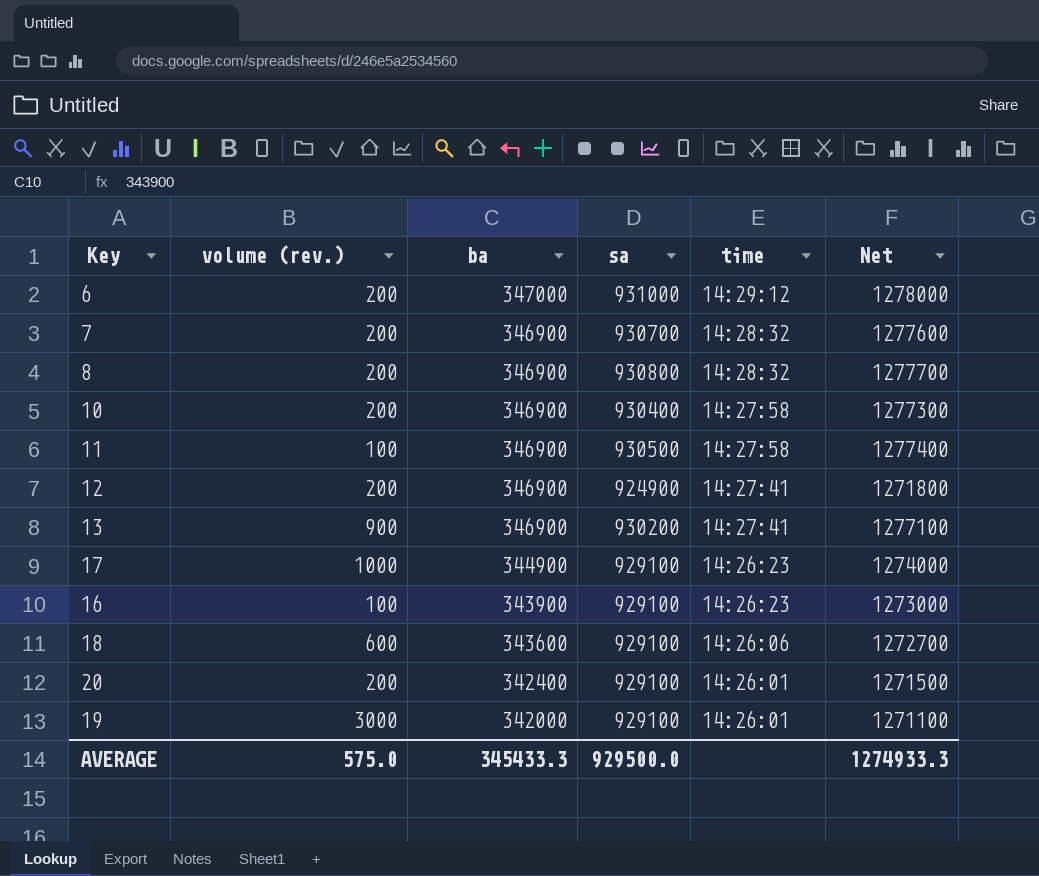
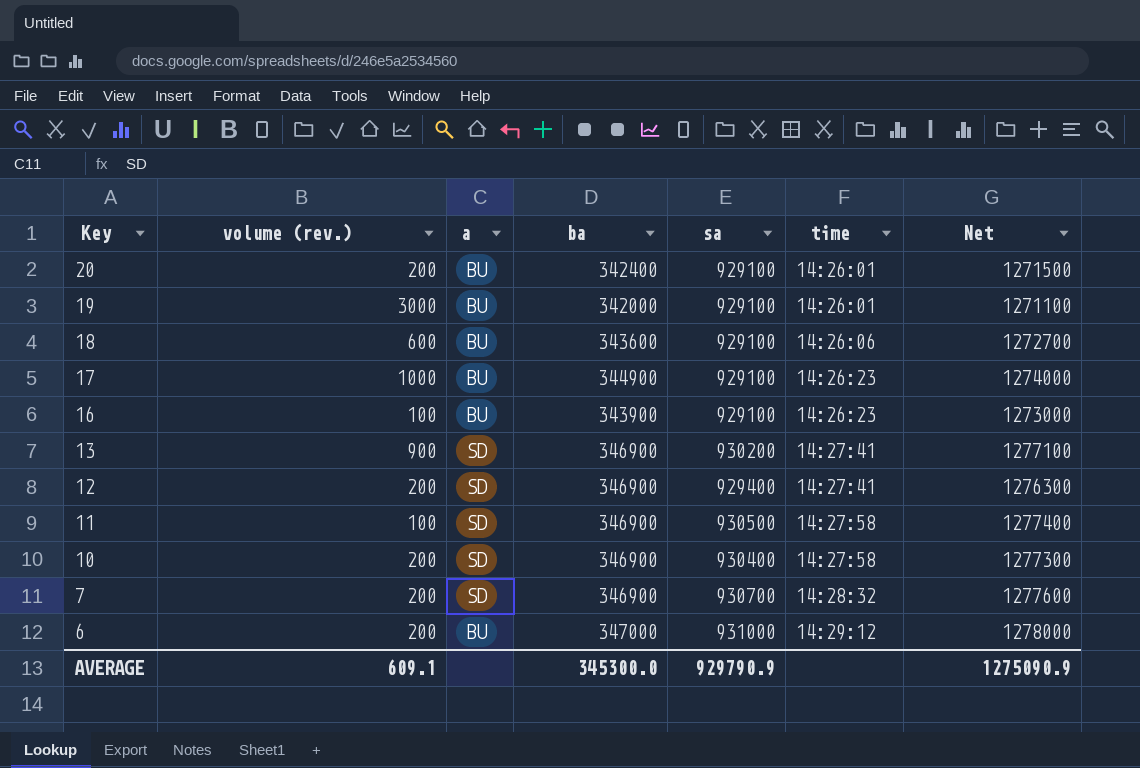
row order: ba descending -> Key descending
column a | position: none -> 3
row 8: 200 | 346900 | 930800 | 14:28:32 | 1277700 -> none
12 | sa: 924900 -> 929400
12 | Net: 1271800 -> 1276300
AVERAGE | volume (rev.): 575.0 -> 609.1
AVERAGE | ba: 345433.3 -> 345300.0
AVERAGE | sa: 929500.0 -> 929790.9
AVERAGE | Net: 1274933.3 -> 1275090.9

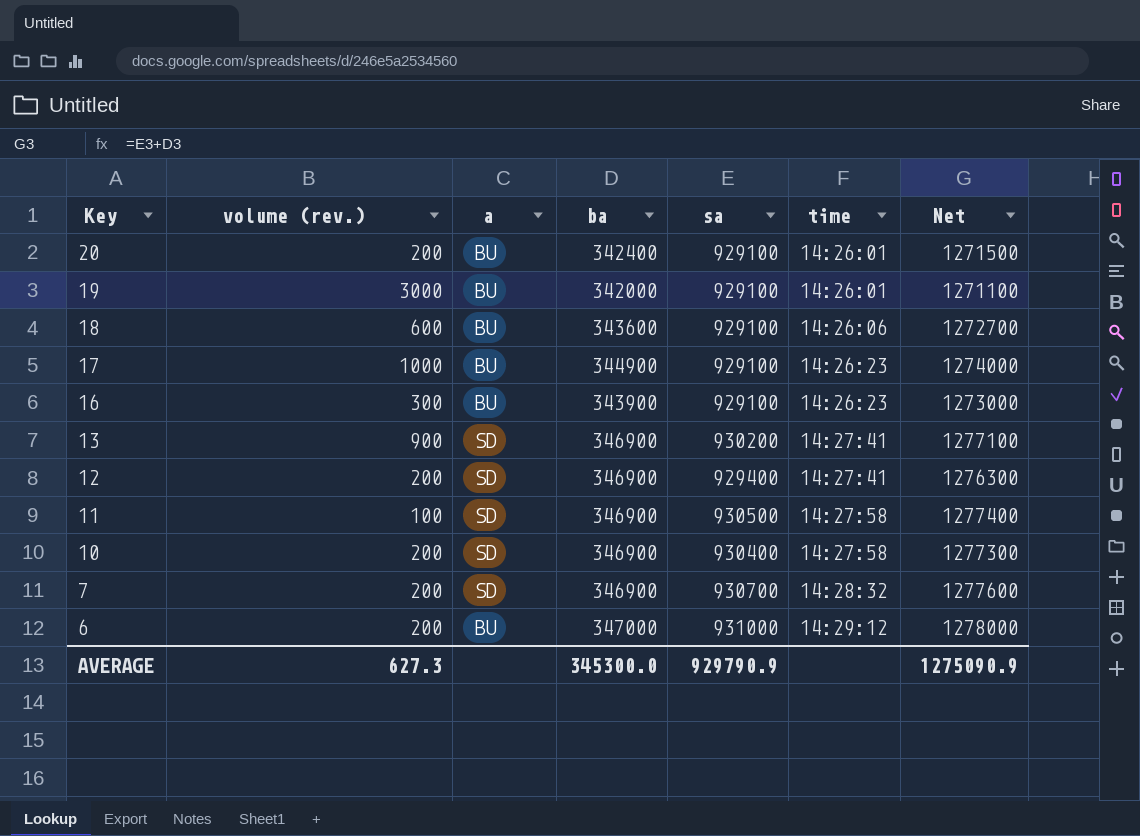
16 | volume (rev.): 100 -> 300
AVERAGE | volume (rev.): 609.1 -> 627.3

